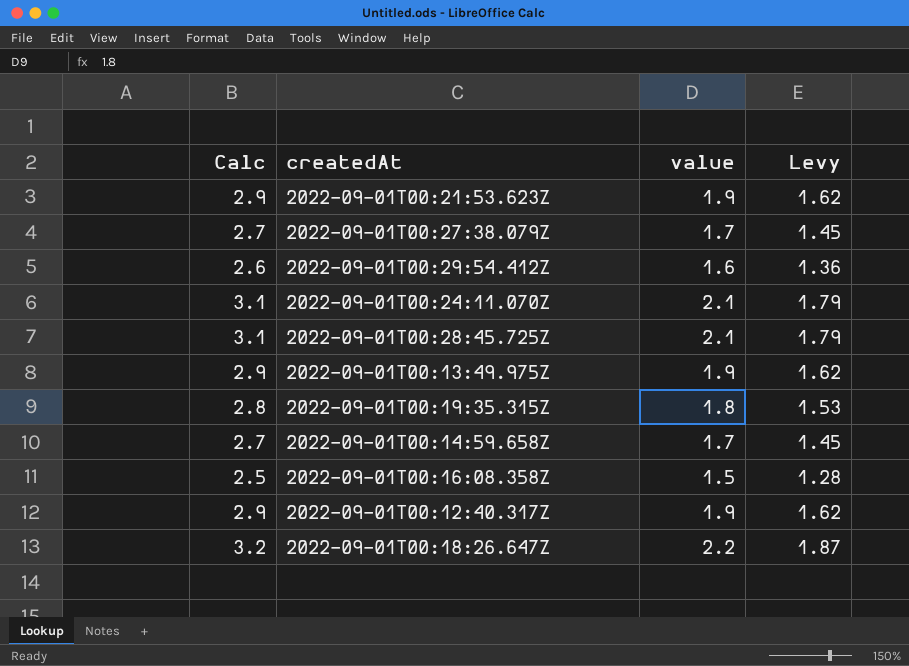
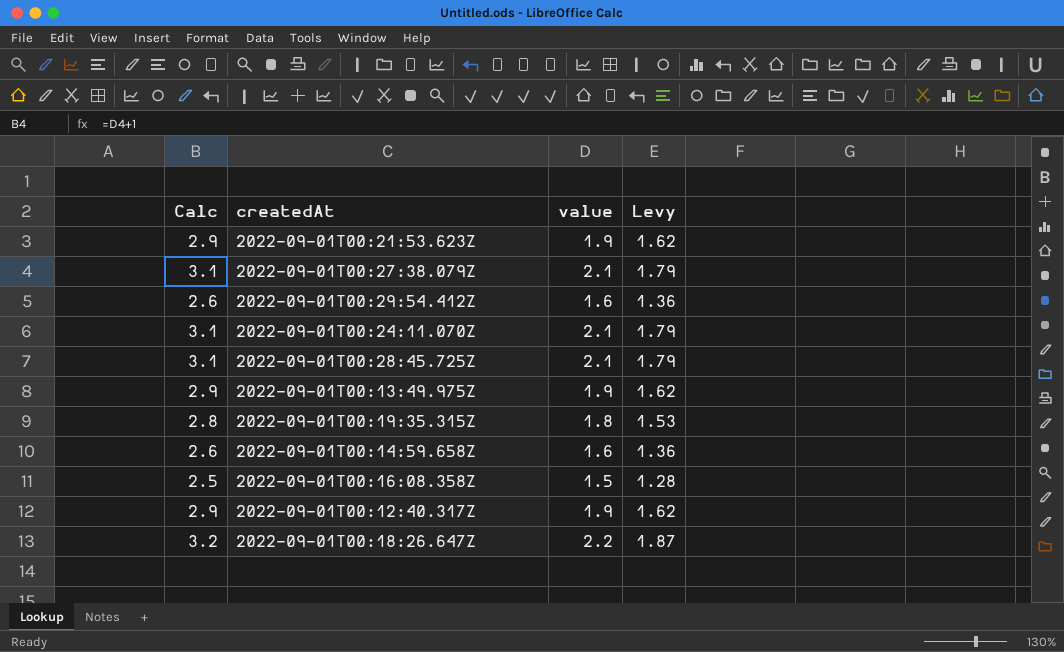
2022-09-01T00:27:38.079Z | Calc: 2.7 -> 3.1
2022-09-01T00:27:38.079Z | value: 1.7 -> 2.1
2022-09-01T00:27:38.079Z | Levy: 1.45 -> 1.79
2022-09-01T00:14:59.658Z | Calc: 2.7 -> 2.6
2022-09-01T00:14:59.658Z | value: 1.7 -> 1.6
2022-09-01T00:14:59.658Z | Levy: 1.45 -> 1.36

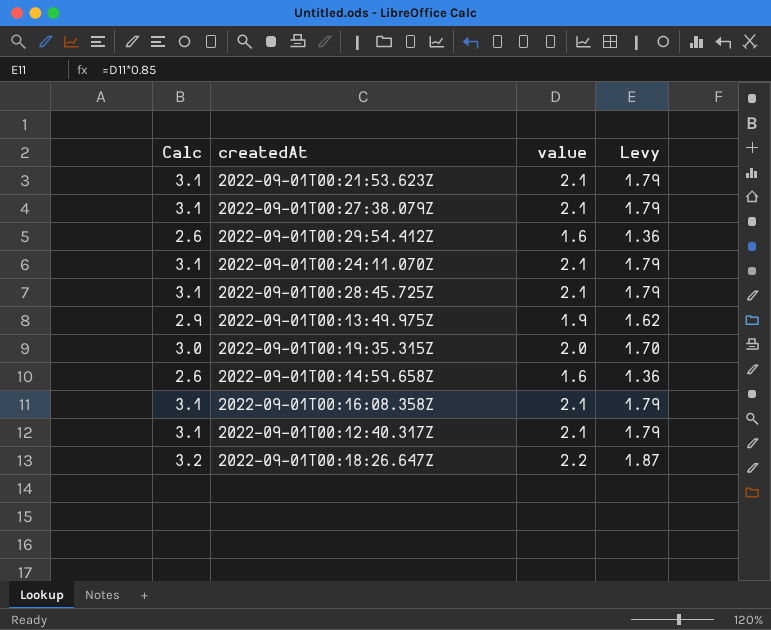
2022-09-01T00:21:53.623Z | Calc: 2.9 -> 3.1
2022-09-01T00:21:53.623Z | value: 1.9 -> 2.1
2022-09-01T00:21:53.623Z | Levy: 1.62 -> 1.79
2022-09-01T00:19:35.315Z | Calc: 2.8 -> 3.0
2022-09-01T00:19:35.315Z | value: 1.8 -> 2.0
2022-09-01T00:19:35.315Z | Levy: 1.53 -> 1.70
2022-09-01T00:16:08.358Z | Calc: 2.5 -> 3.1
2022-09-01T00:16:08.358Z | value: 1.5 -> 2.1
2022-09-01T00:16:08.358Z | Levy: 1.28 -> 1.79
2022-09-01T00:12:40.317Z | Calc: 2.9 -> 3.1
2022-09-01T00:12:40.317Z | value: 1.9 -> 2.1
2022-09-01T00:12:40.317Z | Levy: 1.62 -> 1.79

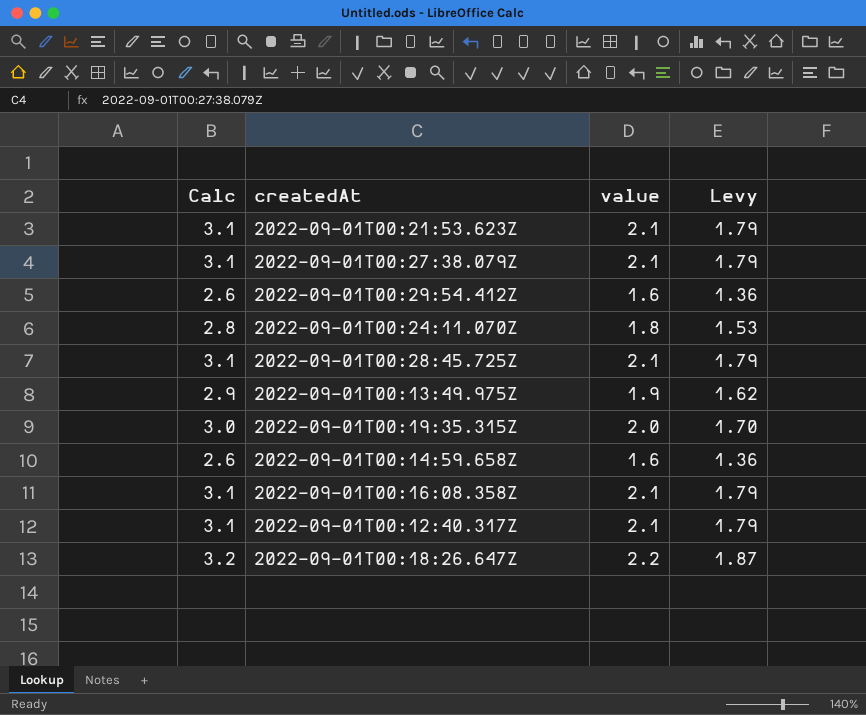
2022-09-01T00:24:11.070Z | Calc: 3.1 -> 2.8
2022-09-01T00:24:11.070Z | value: 2.1 -> 1.8
2022-09-01T00:24:11.070Z | Levy: 1.79 -> 1.53

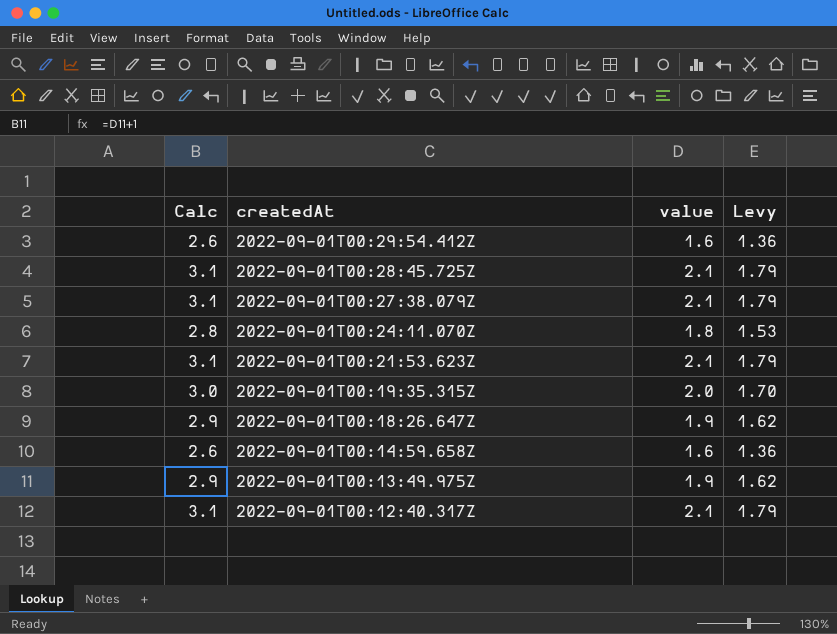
row order: none -> createdAt descending
row 2022-09-01T00:16:08.358Z: 3.1 | 2.1 | 1.79 -> none
2022-09-01T00:18:26.647Z | Calc: 3.2 -> 2.9
2022-09-01T00:18:26.647Z | value: 2.2 -> 1.9
2022-09-01T00:18:26.647Z | Levy: 1.87 -> 1.62

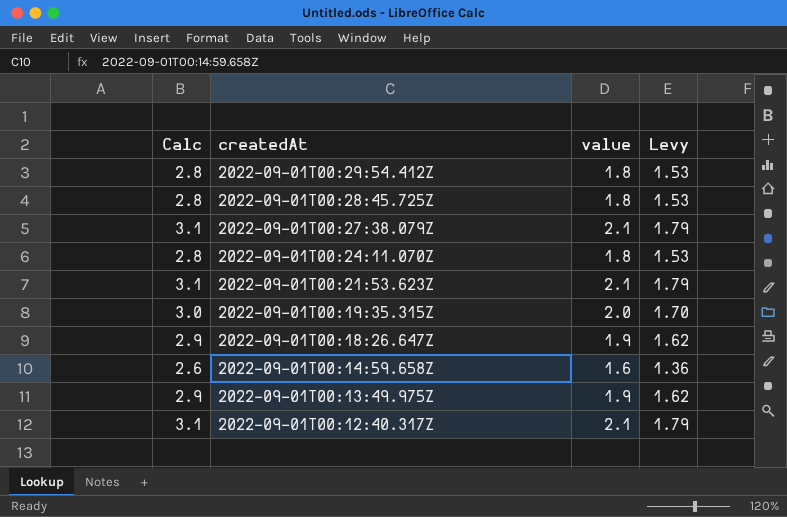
2022-09-01T00:29:54.412Z | Calc: 2.6 -> 2.8
2022-09-01T00:29:54.412Z | value: 1.6 -> 1.8
2022-09-01T00:29:54.412Z | Levy: 1.36 -> 1.53
2022-09-01T00:28:45.725Z | Calc: 3.1 -> 2.8
2022-09-01T00:28:45.725Z | value: 2.1 -> 1.8
2022-09-01T00:28:45.725Z | Levy: 1.79 -> 1.53

